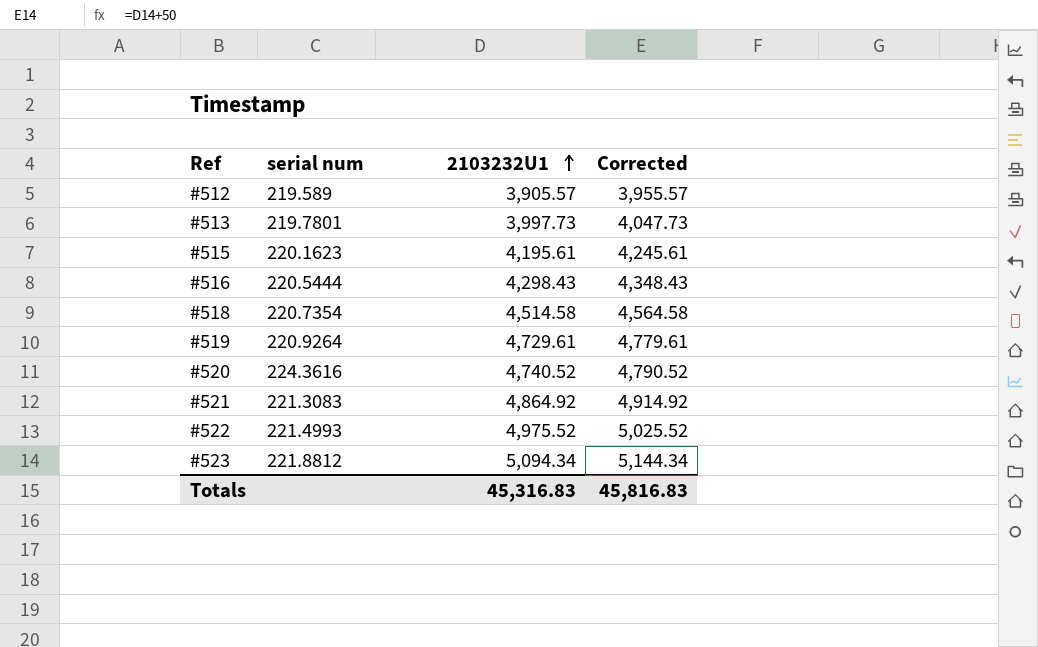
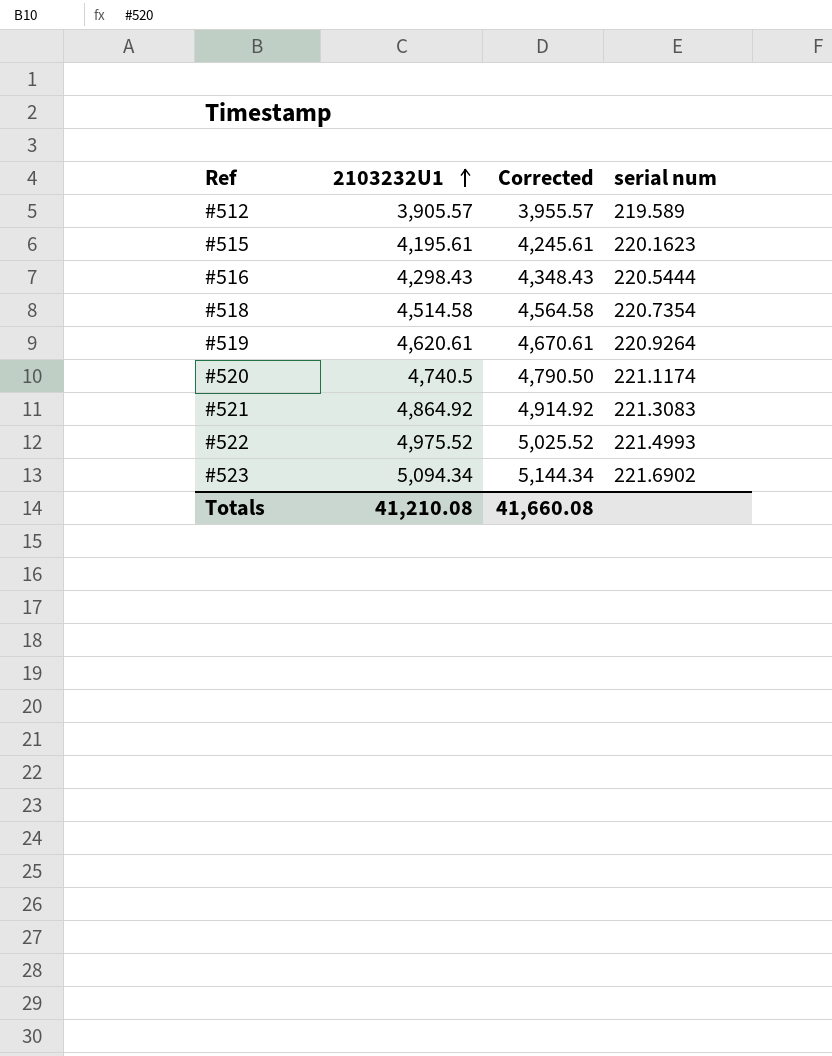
column serial num | position: 2 -> 4
row #513: 219.7801 | 3,997.73 | 4,047.73 -> none
#519 | 2103232U1: 4,729.61 -> 4,620.61
#519 | Corrected: 4,779.61 -> 4,670.61
#520 | 2103232U1: 4,740.52 -> 4,740.5
#520 | Corrected: 4,790.52 -> 4,790.50
#520 | serial num: 224.3616 -> 221.1174
#523 | serial num: 221.8812 -> 221.6902
Totals | 2103232U1: 45,316.83 -> 41,210.08
Totals | Corrected: 45,816.83 -> 41,660.08

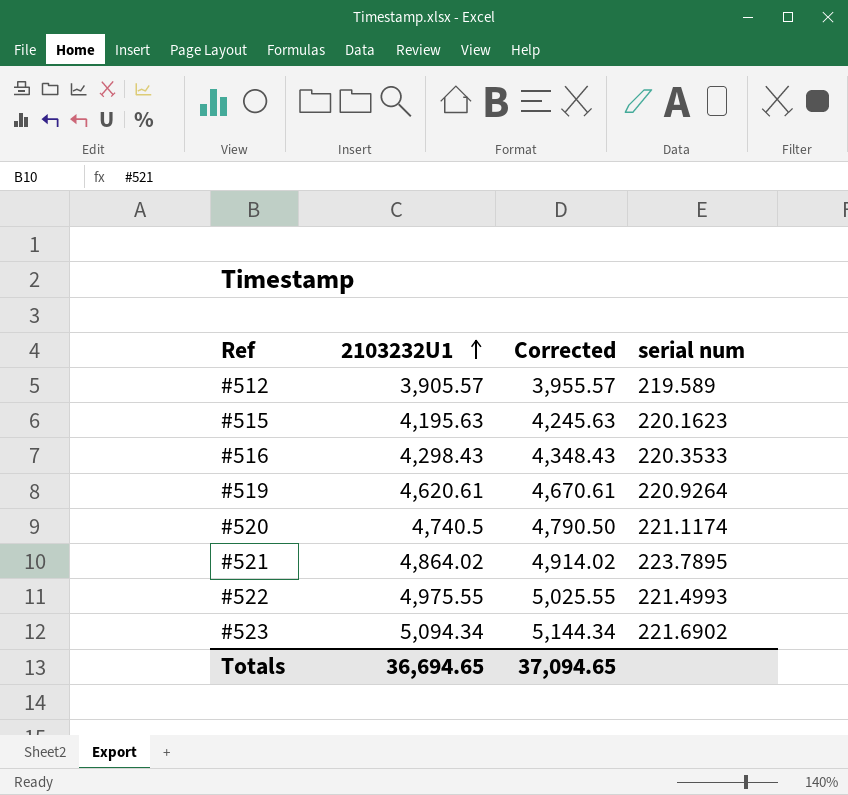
row #518: 4,514.58 | 4,564.58 | 220.7354 -> none
#515 | 2103232U1: 4,195.61 -> 4,195.63
#515 | Corrected: 4,245.61 -> 4,245.63
#516 | serial num: 220.5444 -> 220.3533
#521 | 2103232U1: 4,864.92 -> 4,864.02
#521 | Corrected: 4,914.92 -> 4,914.02
#521 | serial num: 221.3083 -> 223.7895
#522 | 2103232U1: 4,975.52 -> 4,975.55
#522 | Corrected: 5,025.52 -> 5,025.55
Totals | 2103232U1: 41,210.08 -> 36,694.65
Totals | Corrected: 41,660.08 -> 37,094.65

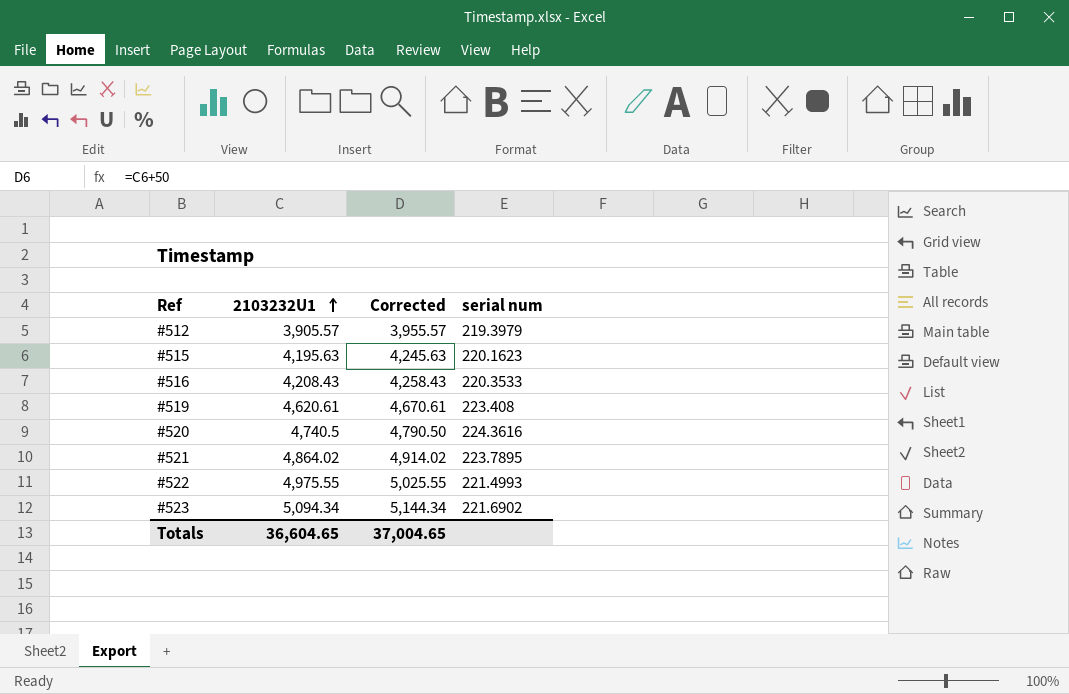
#512 | serial num: 219.589 -> 219.3979
#516 | 2103232U1: 4,298.43 -> 4,208.43
#516 | Corrected: 4,348.43 -> 4,258.43
#519 | serial num: 220.9264 -> 223.408
#520 | serial num: 221.1174 -> 224.3616
Totals | 2103232U1: 36,694.65 -> 36,604.65
Totals | Corrected: 37,094.65 -> 37,004.65

